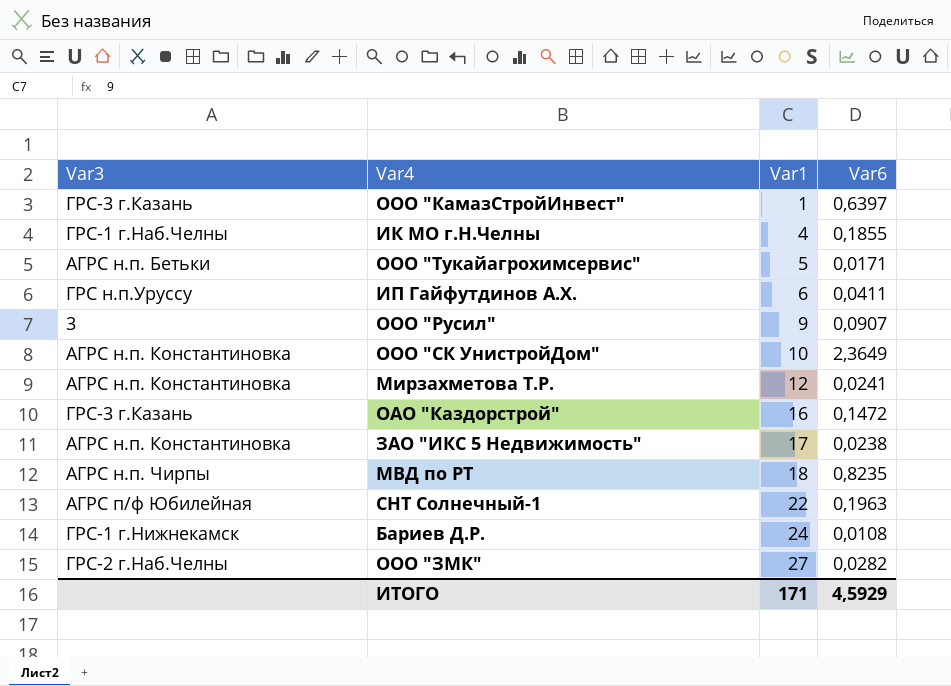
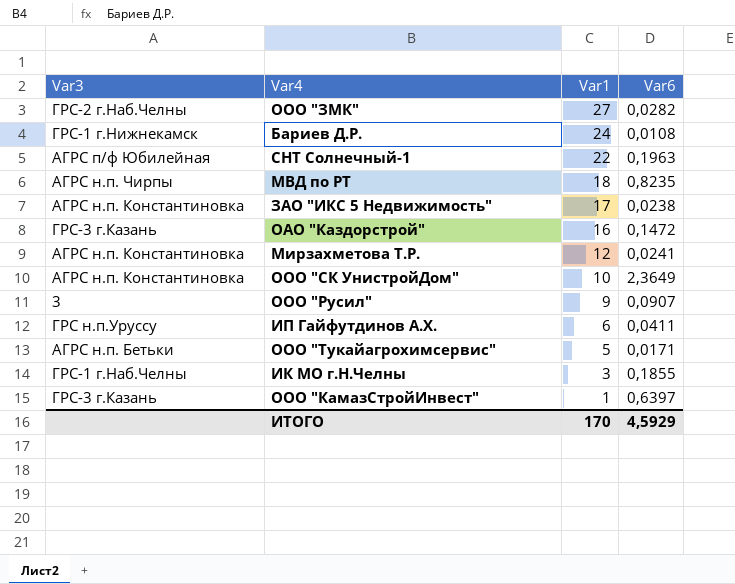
row order: Var1 ascending -> Var1 descending
ИК МО г.Н.Челны | Var1: 4 -> 3
ИТОГО | Var1: 171 -> 170

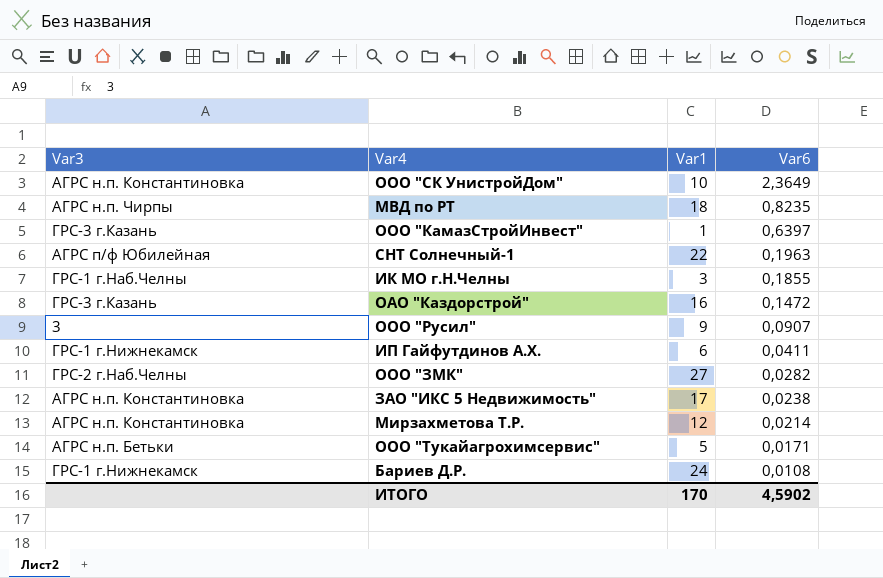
row order: Var1 descending -> Var6 descending
ИП Гайфутдинов А.Х. | Var3: ГРС н.п.Уруссу -> ГРС-1 г.Нижнекамск
Мирзахметова Т.Р. | Var6: 0,0241 -> 0,0214
ИТОГО | Var6: 4,5929 -> 4,5902

